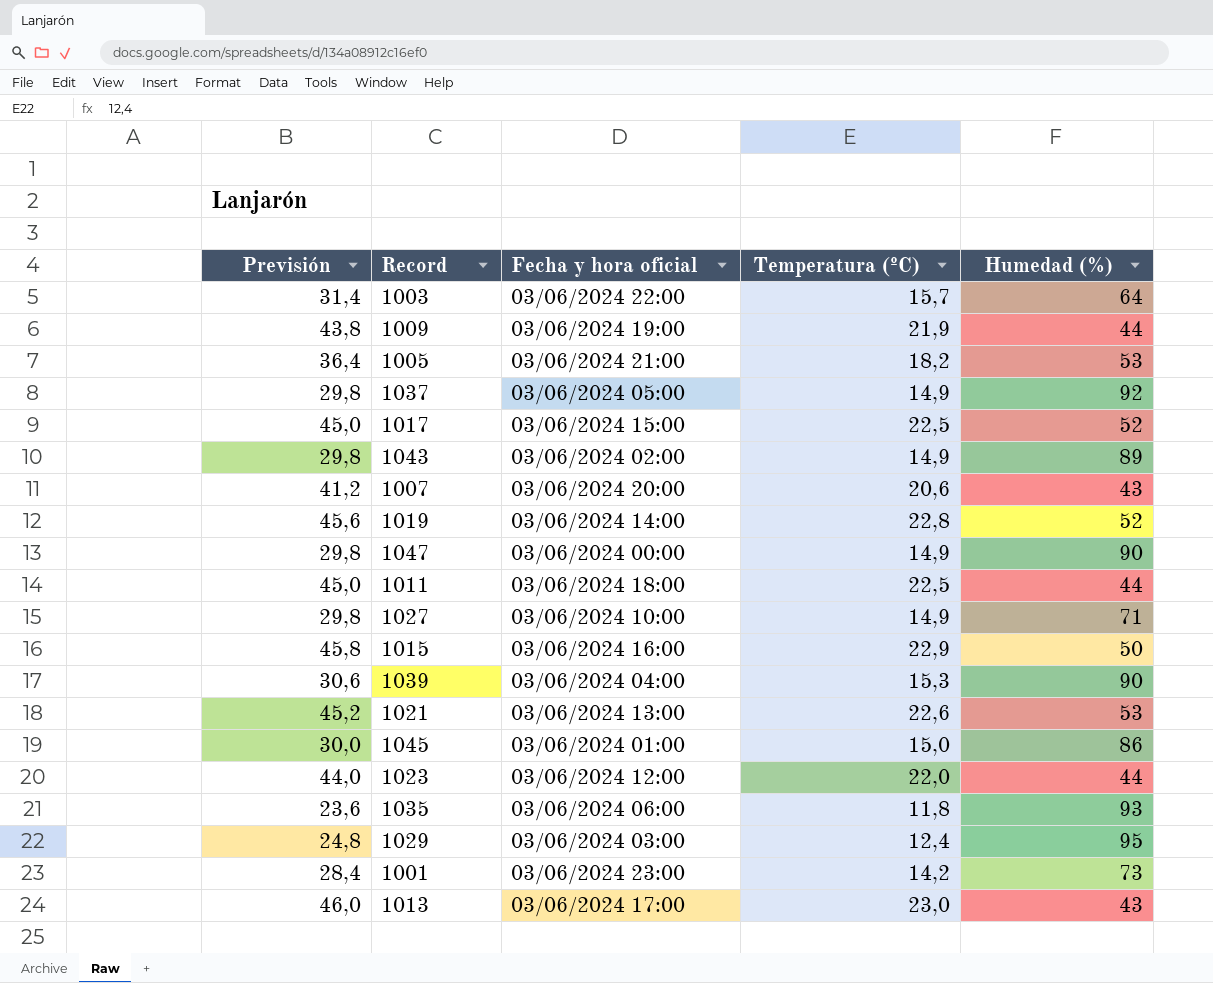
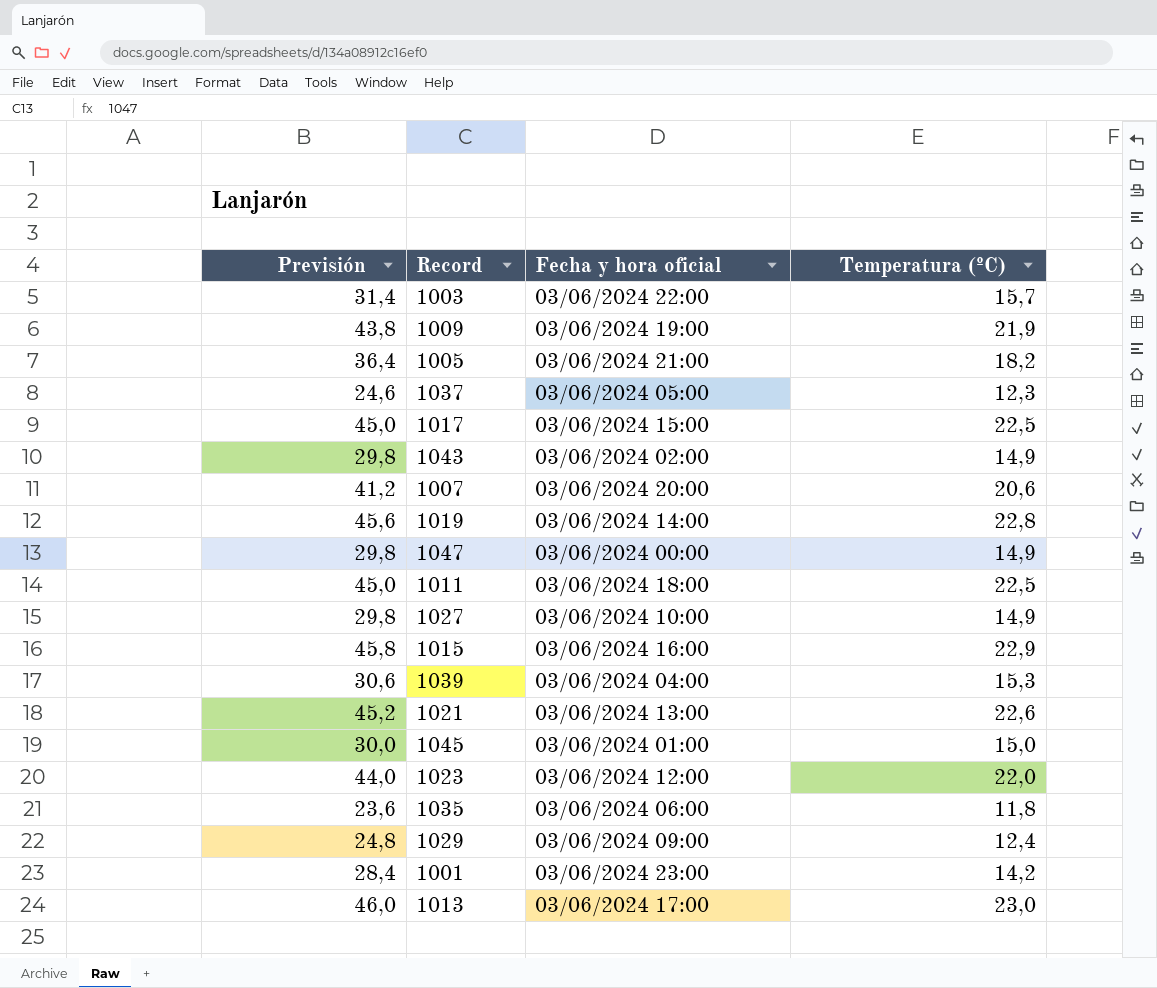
column Humedad (%) | position: 5 -> none
1037 | Previsión: 29,8 -> 24,6
1037 | Temperatura (ºC): 14,9 -> 12,3
1029 | Fecha y hora oficial: 03/06/2024 03:00 -> 03/06/2024 09:00

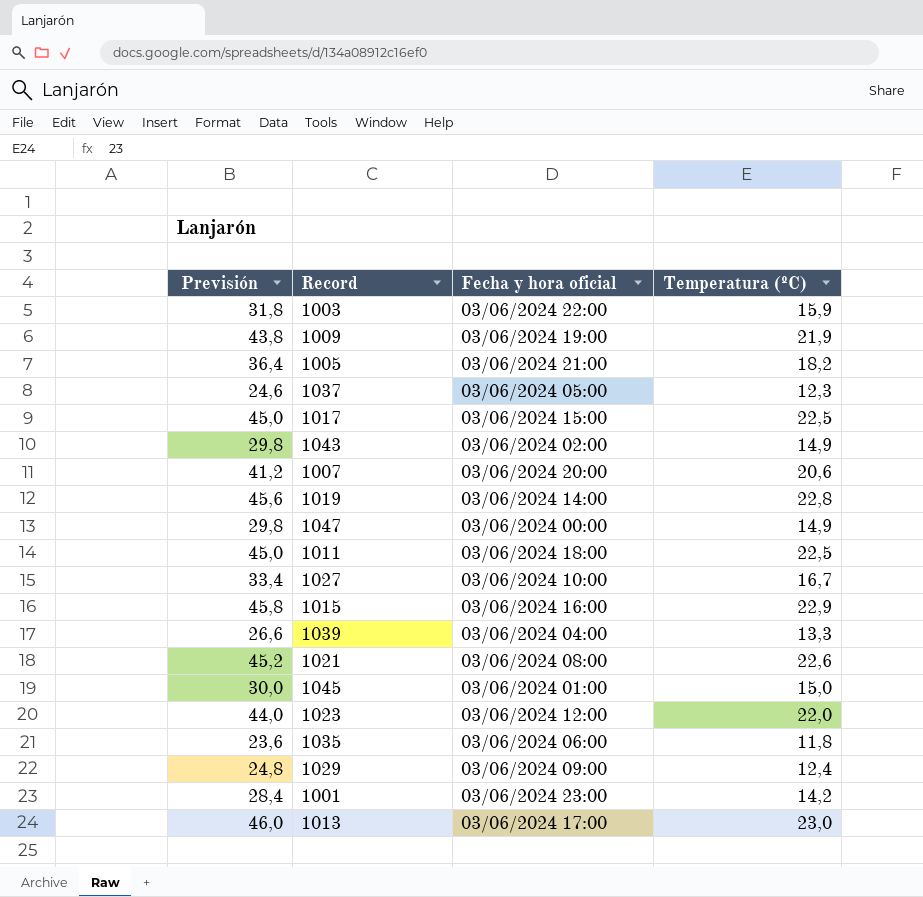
1003 | Previsión: 31,4 -> 31,8
1003 | Temperatura (ºC): 15,7 -> 15,9
1027 | Previsión: 29,8 -> 33,4
1027 | Temperatura (ºC): 14,9 -> 16,7
1039 | Previsión: 30,6 -> 26,6
1039 | Temperatura (ºC): 15,3 -> 13,3
1021 | Fecha y hora oficial: 03/06/2024 13:00 -> 03/06/2024 08:00

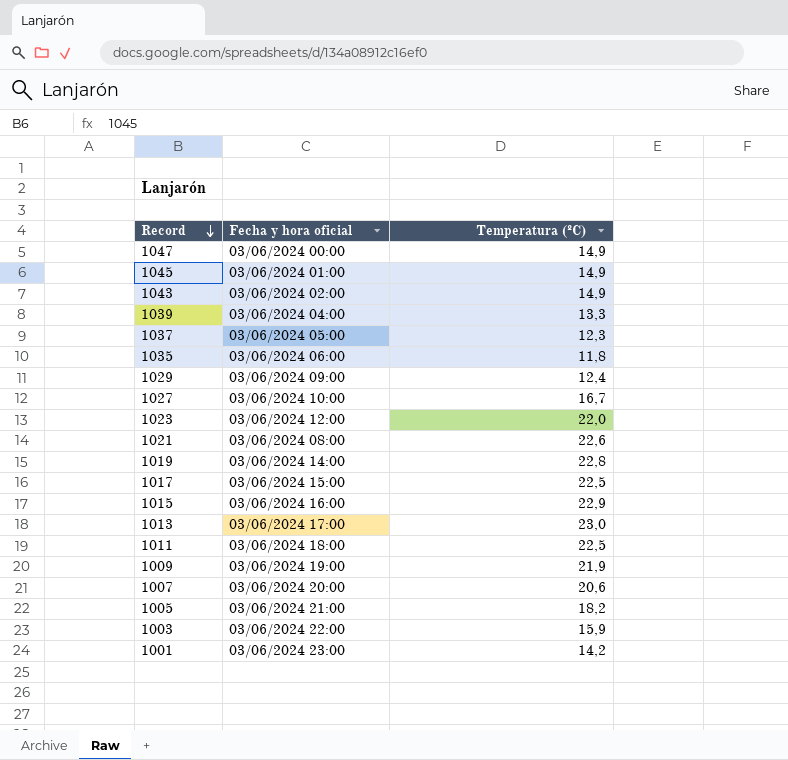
row order: none -> Record descending
column Previsión | formula: [Temperatura (ºC)] * 2 -> none
1045 | Temperatura (ºC): 15,0 -> 14,9

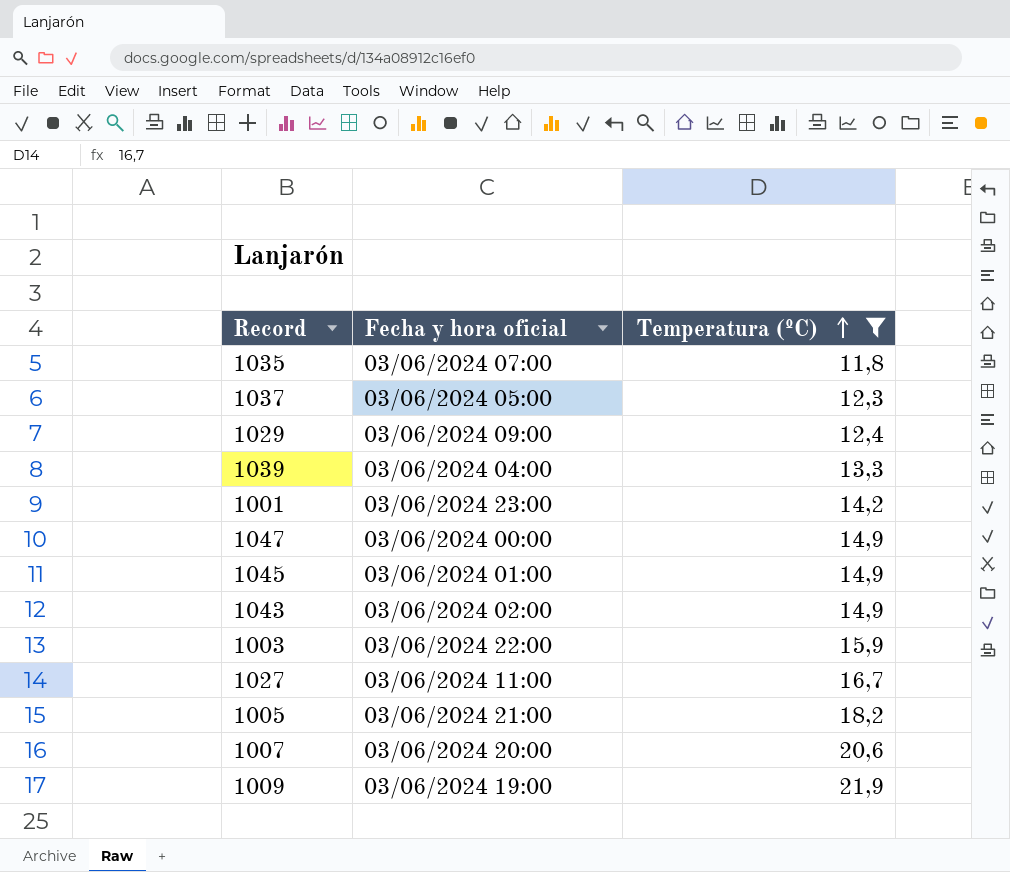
filter: none -> Temperatura (ºC) <= 21,9
row order: Record descending -> Temperatura (ºC) ascending
1035 | Fecha y hora oficial: 03/06/2024 06:00 -> 03/06/2024 07:00
1027 | Fecha y hora oficial: 03/06/2024 10:00 -> 03/06/2024 11:00

